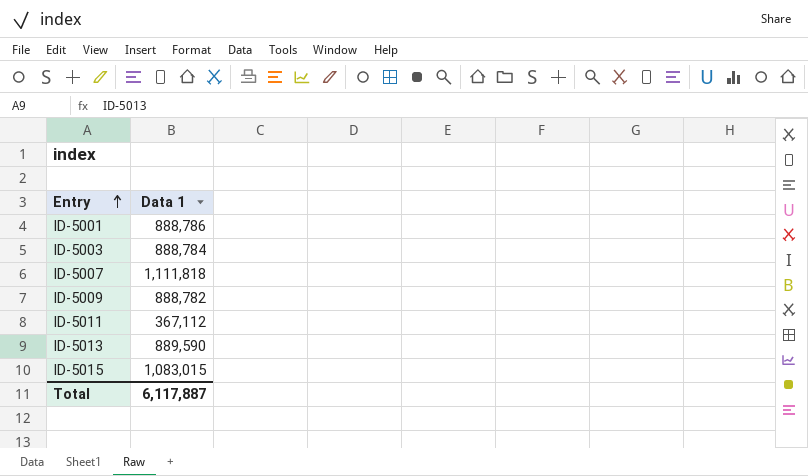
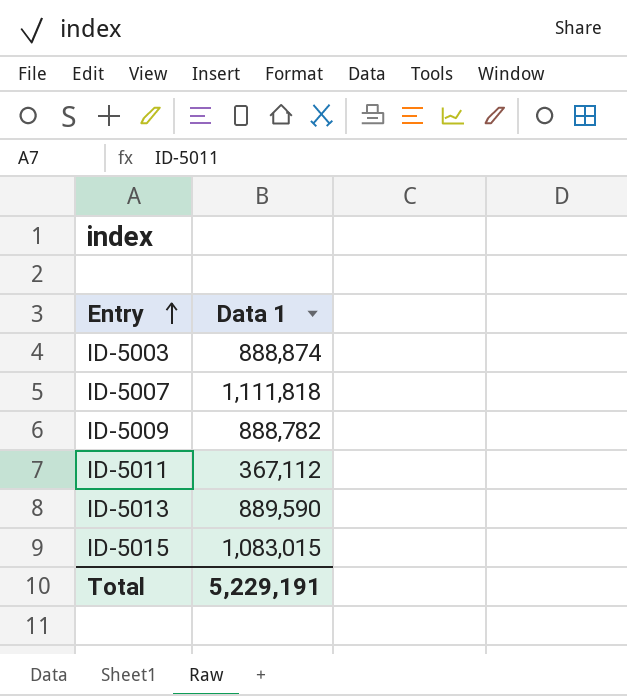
row ID-5001: 888,786 -> none
ID-5003 | Data 1: 888,784 -> 888,874
Total | Data 1: 6,117,887 -> 5,229,191

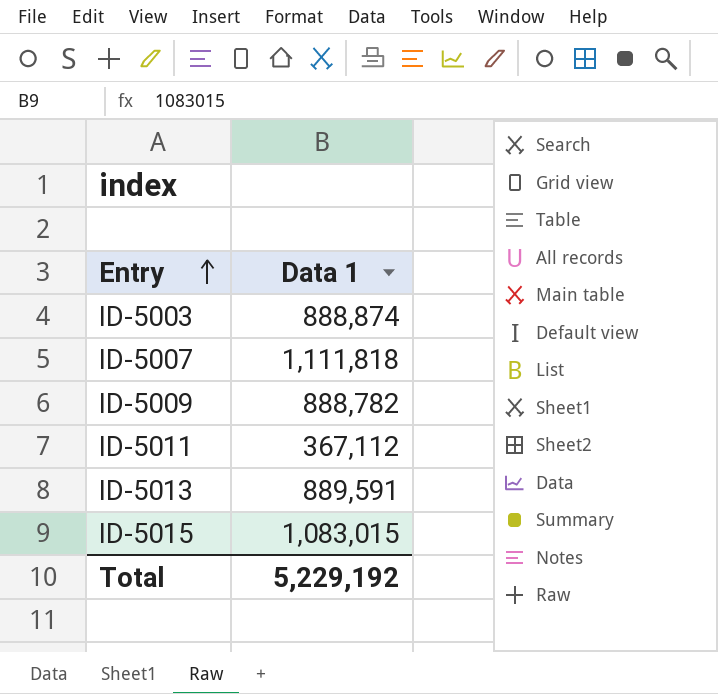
ID-5013 | Data 1: 889,590 -> 889,591
Total | Data 1: 5,229,191 -> 5,229,192

